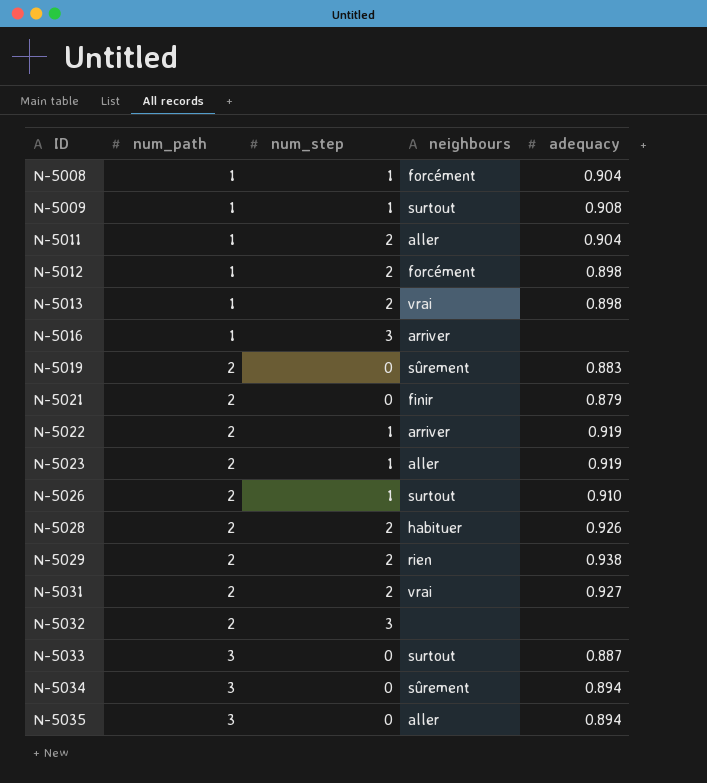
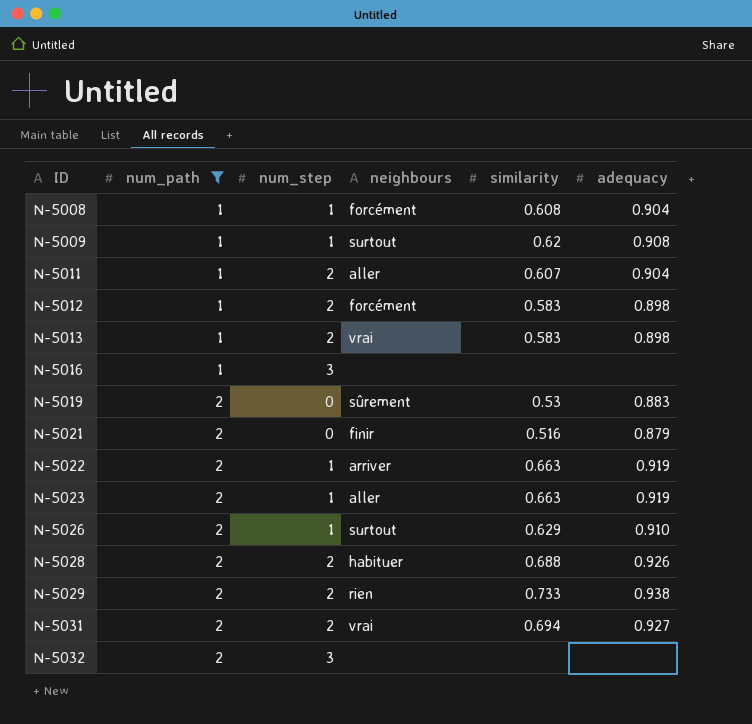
filter: none -> num_path != 3
column similarity | position: none -> 5
N-5016 | neighbours: arriver -> none

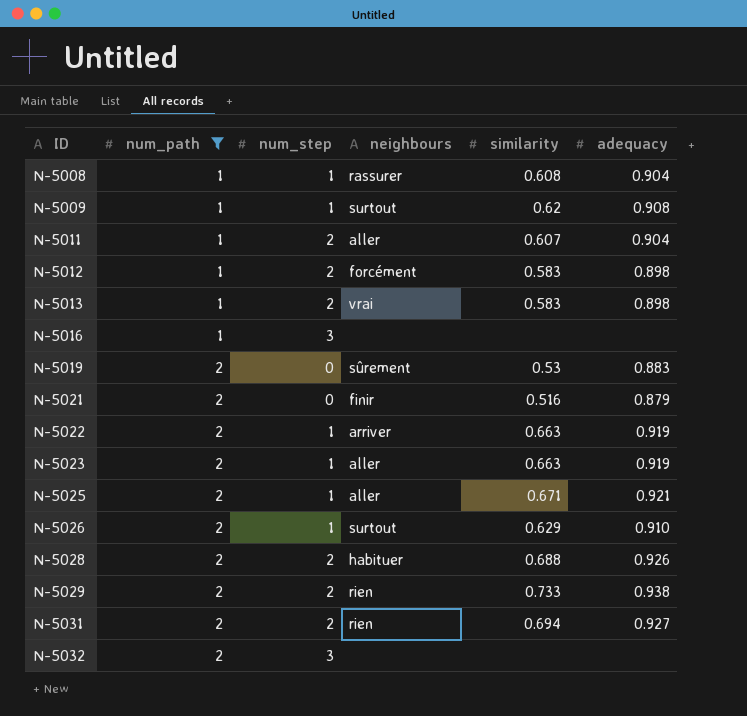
N-5008 | neighbours: forcément -> rassurer
row N-5025: none -> 2 | 1 | aller | 0.671 | 0.921
N-5031 | neighbours: vrai -> rien

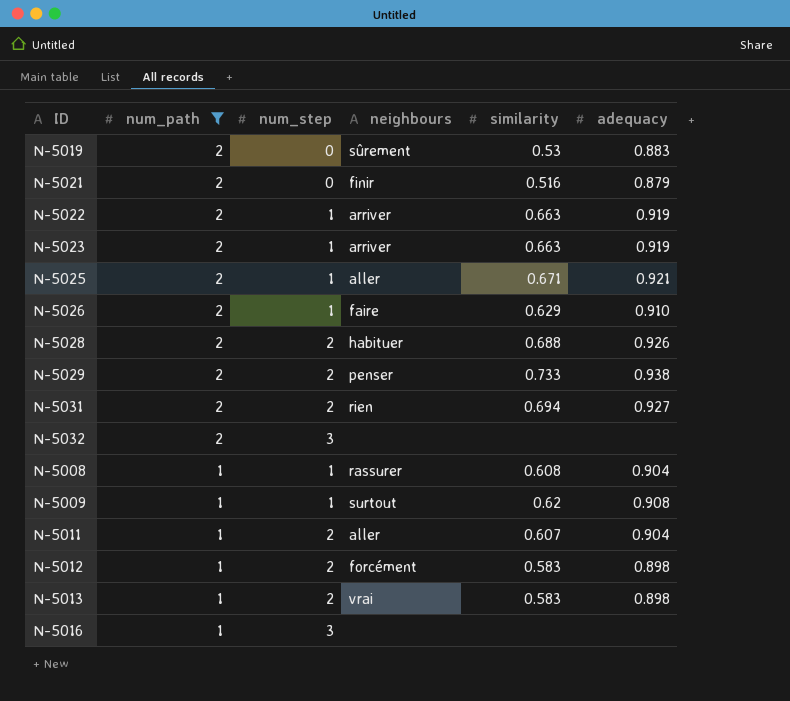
row order: ID ascending -> num_path descending
N-5023 | neighbours: aller -> arriver
N-5026 | neighbours: surtout -> faire
N-5029 | neighbours: rien -> penser

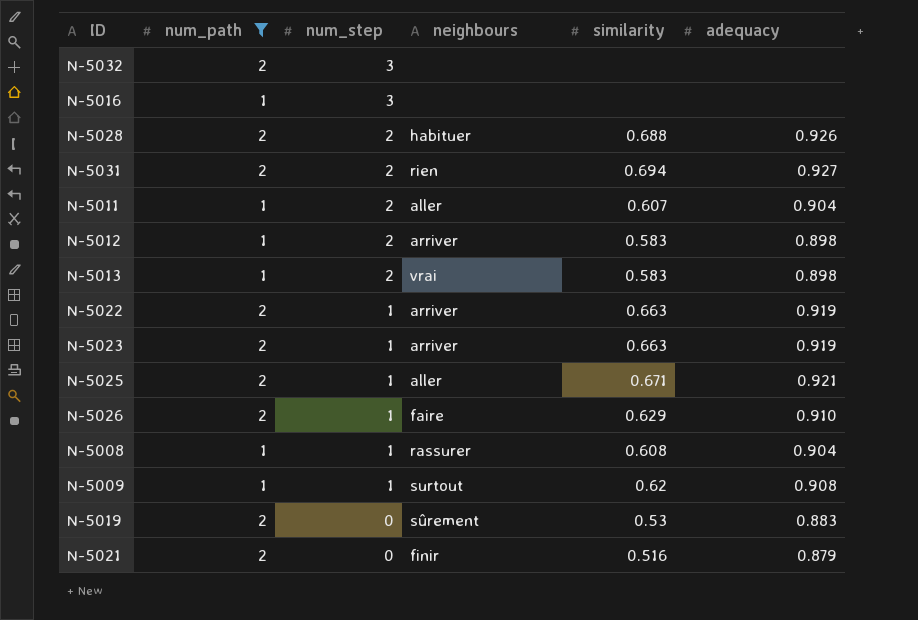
row order: num_path descending -> num_step descending
row N-5029: 2 | 2 | penser | 0.733 | 0.938 -> none
N-5012 | neighbours: forcément -> arriver

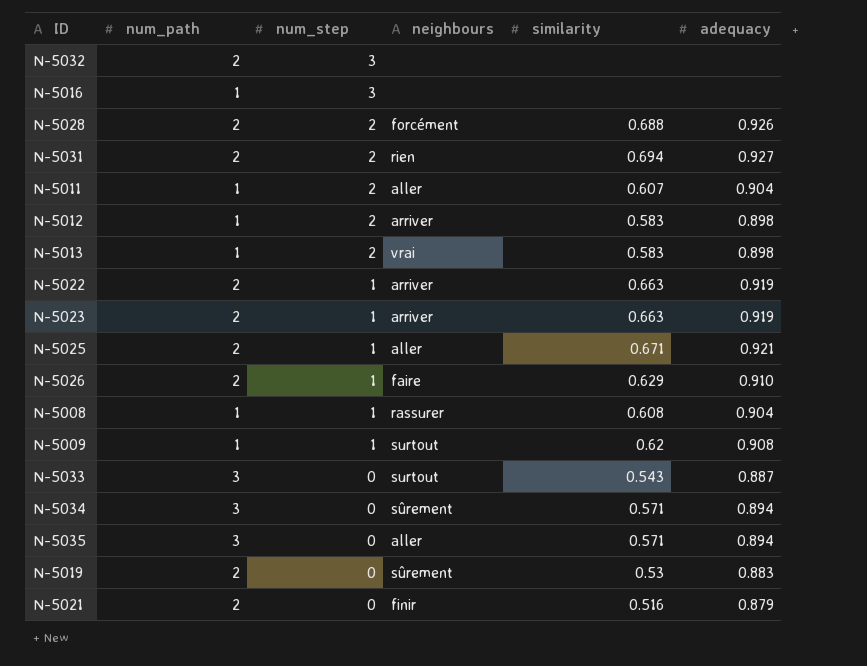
filter: num_path != 3 -> none
N-5028 | neighbours: habituer -> forcément

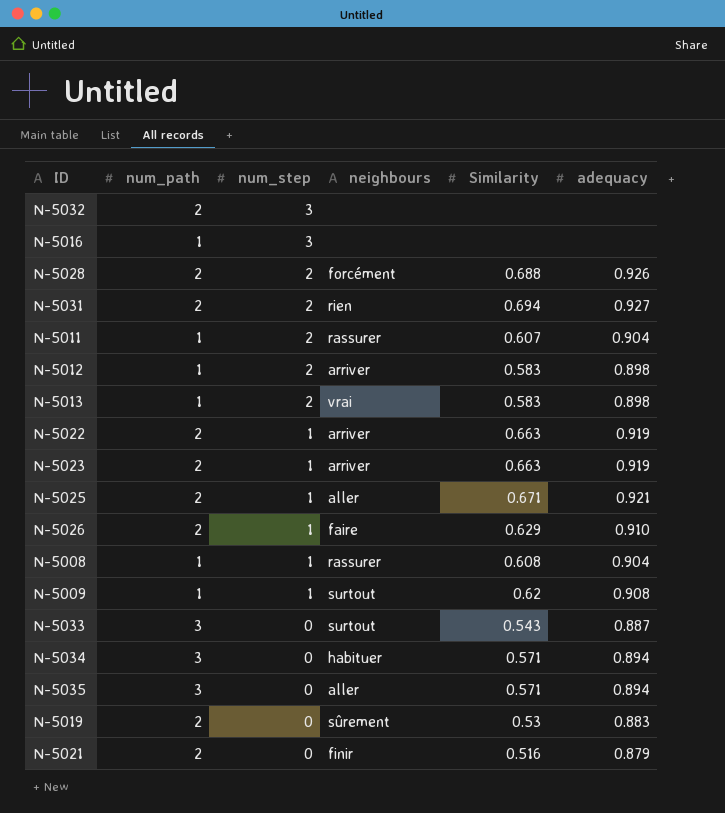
column name: similarity -> Similarity
N-5011 | neighbours: aller -> rassurer
N-5034 | neighbours: sûrement -> habituer

